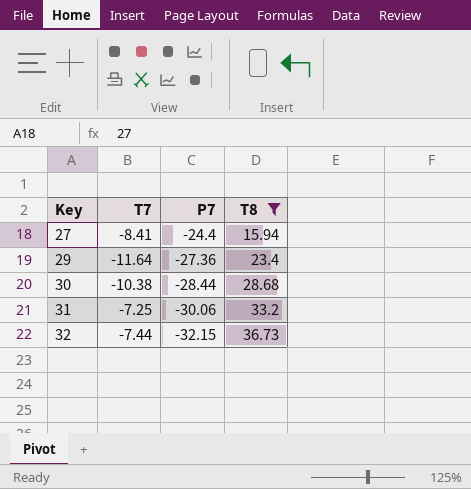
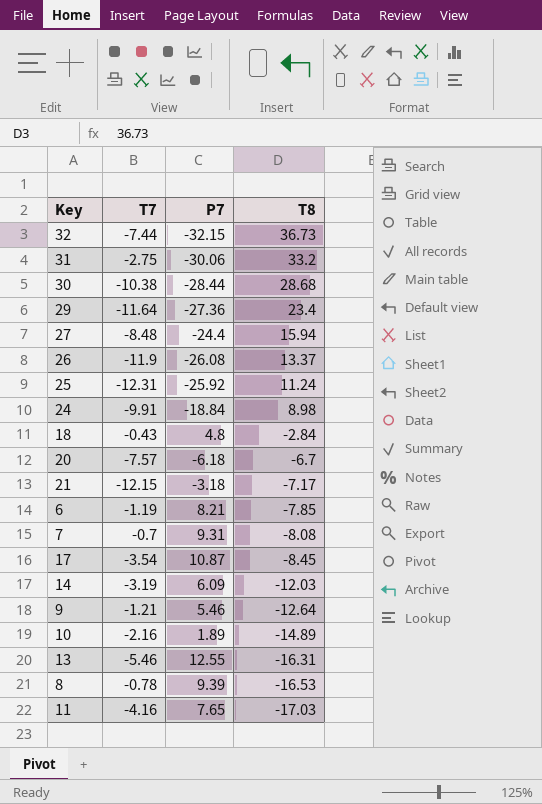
filter: T8 >= 15.94 -> none
row order: Key ascending -> T8 descending
31 | T7: -7.25 -> -2.75
27 | T7: -8.41 -> -8.48

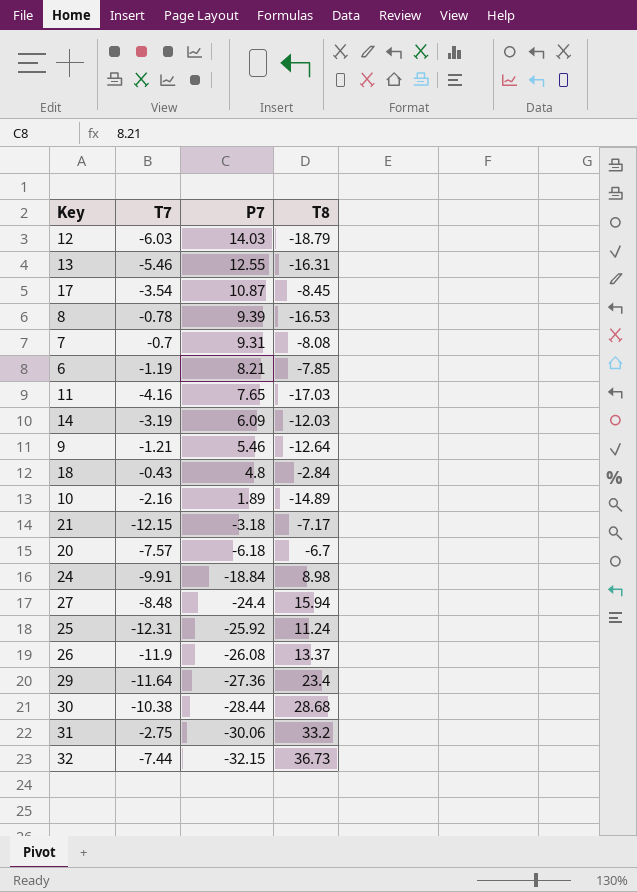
row order: T8 descending -> P7 descending
row 12: none -> -6.03 | 14.03 | -18.79

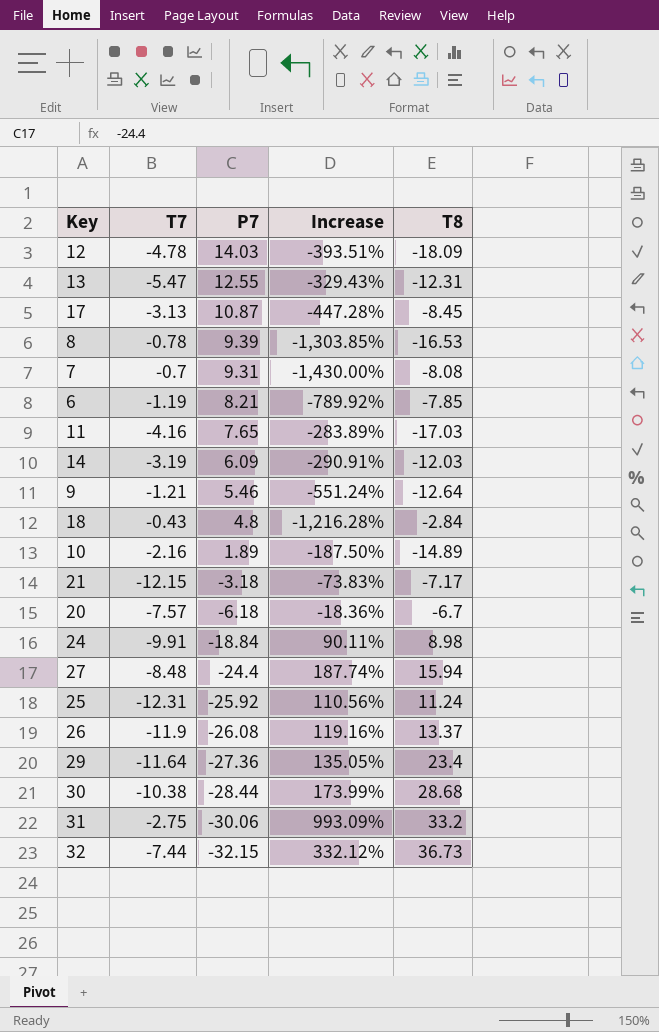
column Increase | formula: none -> ([P7] - [T7]) / [T7]
12 | T7: -6.03 -> -4.78
12 | T8: -18.79 -> -18.09
13 | T7: -5.46 -> -5.47
13 | T8: -16.31 -> -12.31
17 | T7: -3.54 -> -3.13

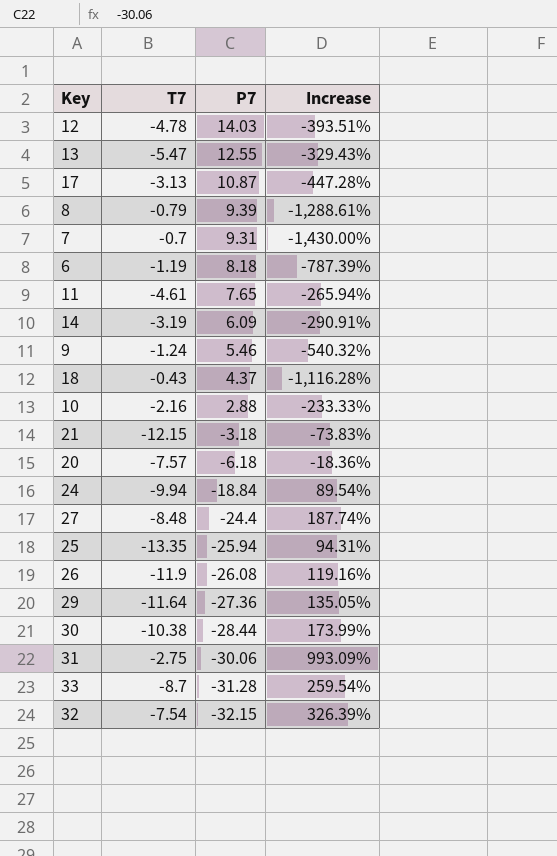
column T8 | position: 5 -> none
8 | T7: -0.78 -> -0.79
8 | Increase: -1,303.85% -> -1,288.61%
6 | P7: 8.21 -> 8.18
6 | Increase: -789.92% -> -787.39%
11 | T7: -4.16 -> -4.61
11 | Increase: -283.89% -> -265.94%
9 | T7: -1.21 -> -1.24
9 | Increase: -551.24% -> -540.32%
18 | P7: 4.8 -> 4.37
18 | Increase: -1,216.28% -> -1,116.28%
10 | P7: 1.89 -> 2.88
10 | Increase: -187.50% -> -233.33%
24 | T7: -9.91 -> -9.94
24 | Increase: 90.11% -> 89.54%
25 | T7: -12.31 -> -13.35
25 | P7: -25.92 -> -25.94
25 | Increase: 110.56% -> 94.31%
row 33: none -> -8.7 | -31.28 | 259.54%
32 | T7: -7.44 -> -7.54
32 | Increase: 332.12% -> 326.39%

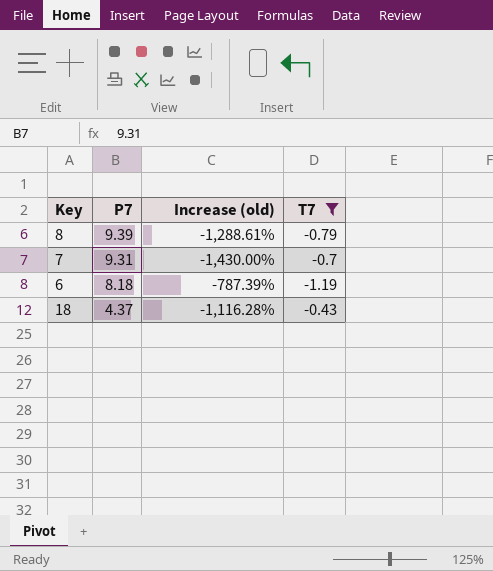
filter: none -> T7 >= -1.19
column name: Increase -> Increase (old)
column T7 | position: 2 -> 4

